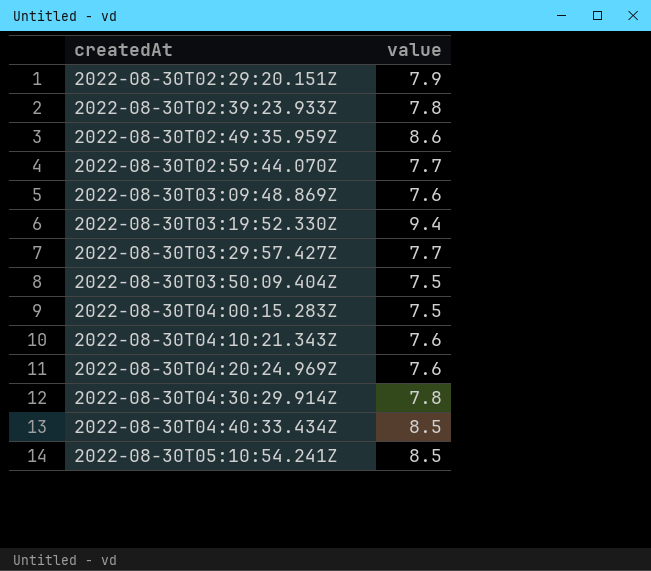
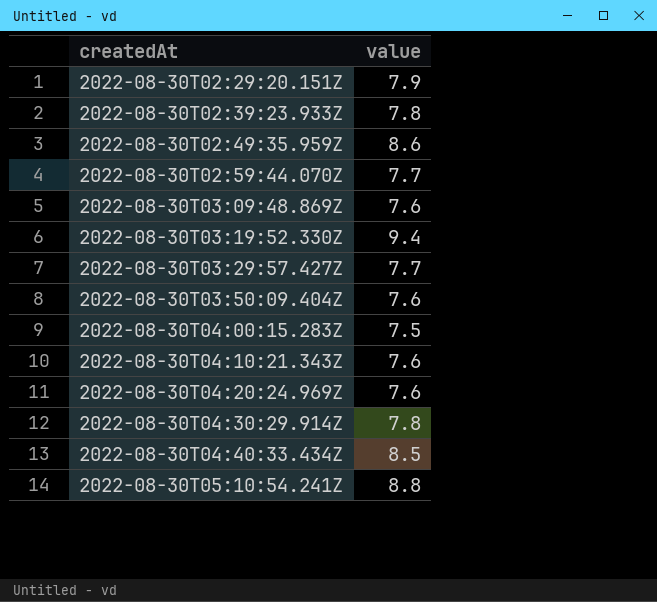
2022-08-30T03:50:09.404Z | value: 7.5 -> 7.6
2022-08-30T05:10:54.241Z | value: 8.5 -> 8.8

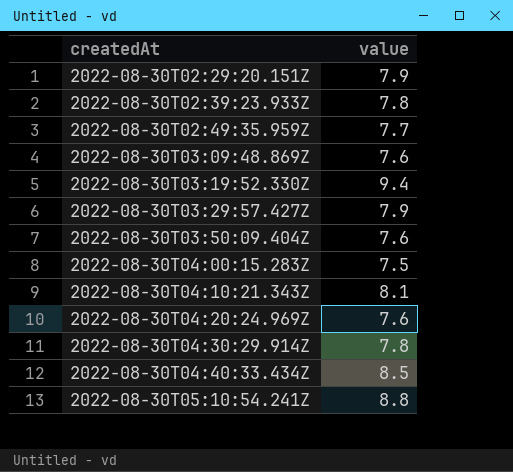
row 2022-08-30T02:59:44.070Z: 7.7 -> none
2022-08-30T02:49:35.959Z | value: 8.6 -> 7.7
2022-08-30T03:29:57.427Z | value: 7.7 -> 7.9
2022-08-30T04:10:21.343Z | value: 7.6 -> 8.1

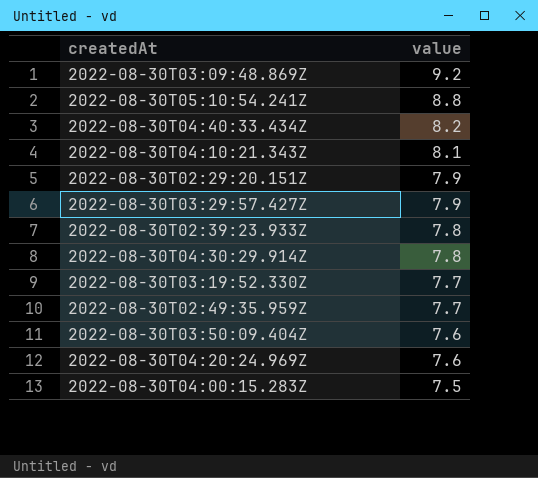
row order: createdAt ascending -> value descending
2022-08-30T03:09:48.869Z | value: 7.6 -> 9.2
2022-08-30T04:40:33.434Z | value: 8.5 -> 8.2
2022-08-30T03:19:52.330Z | value: 9.4 -> 7.7

